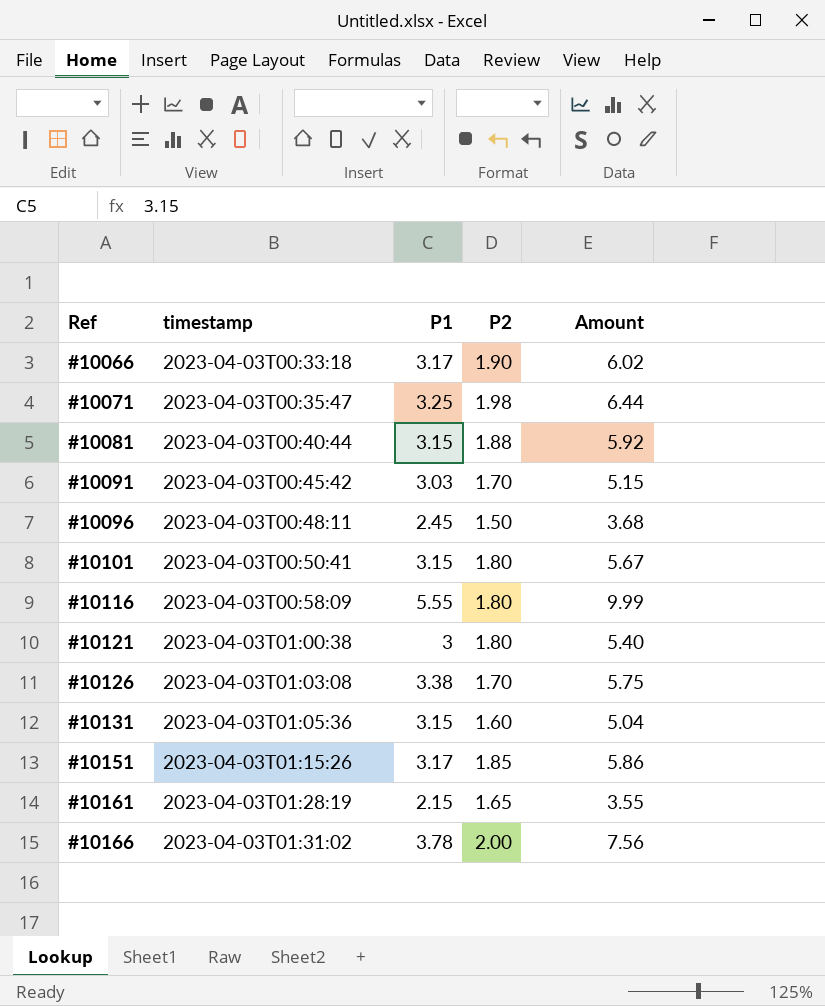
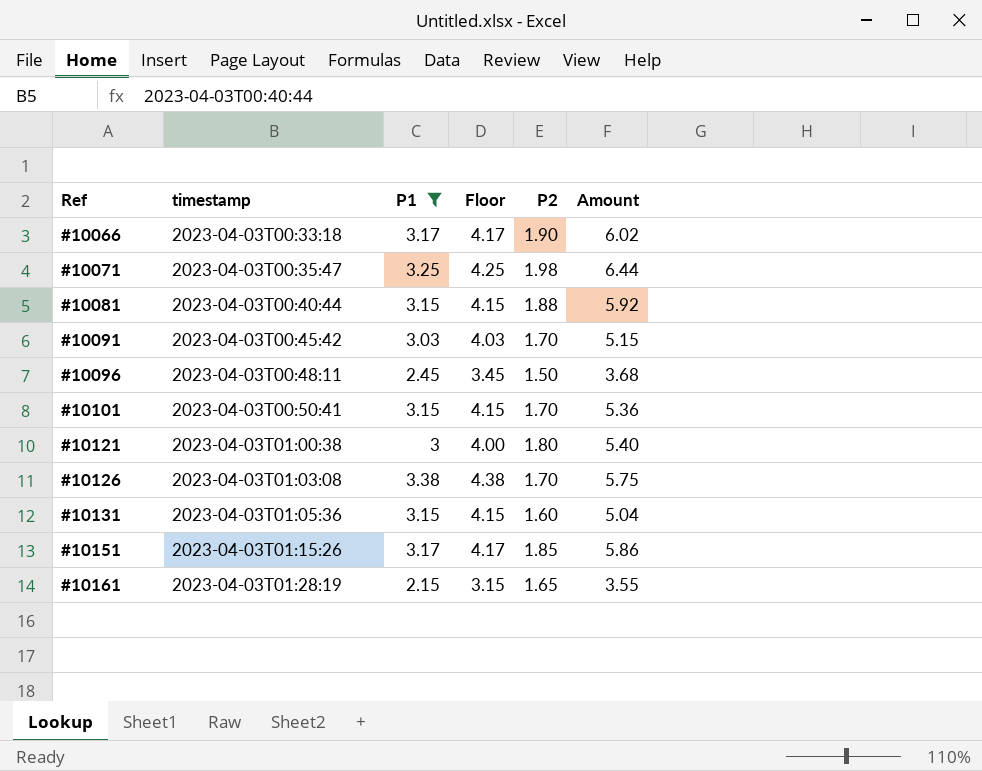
filter: none -> P1 <= 3.38
column Floor | formula: none -> [P1] + 1
#10101 | P2: 1.80 -> 1.70
#10101 | Amount: 5.67 -> 5.36

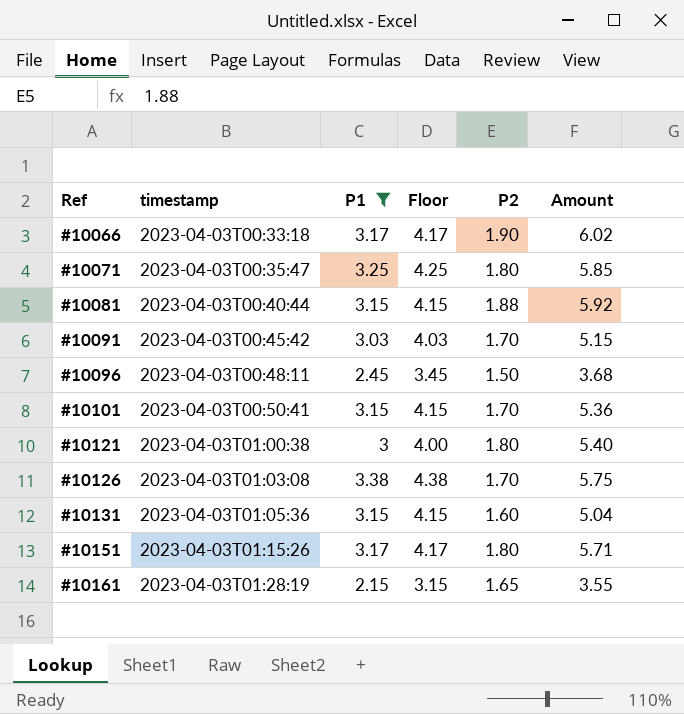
#10071 | P2: 1.98 -> 1.80
#10071 | Amount: 6.44 -> 5.85
#10151 | P2: 1.85 -> 1.80
#10151 | Amount: 5.86 -> 5.71

